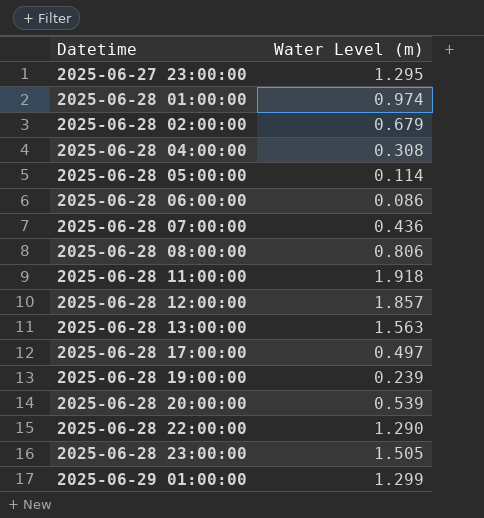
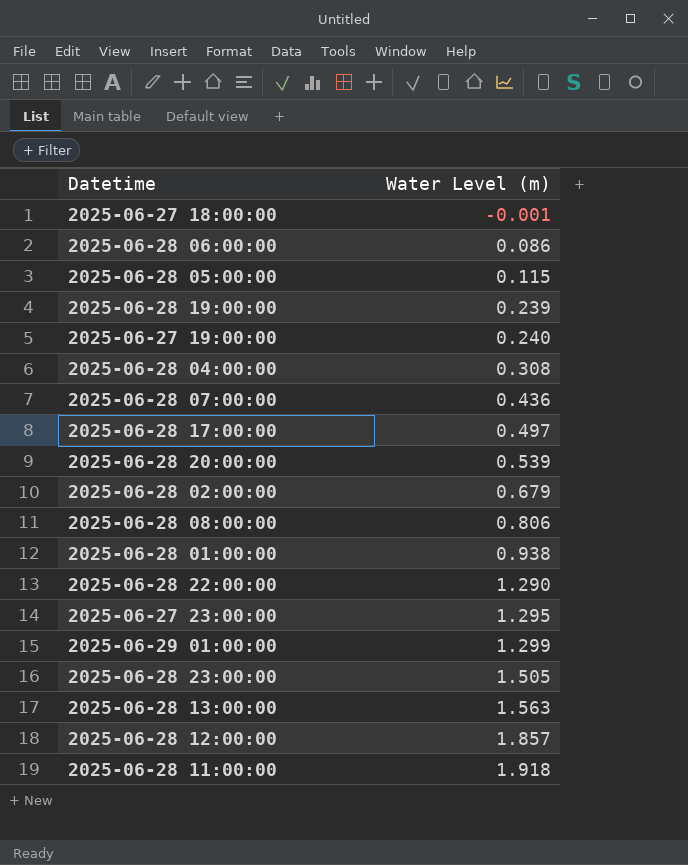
row order: Datetime ascending -> Water Level (m) ascending
row 2025-06-27 18:00:00: none -> -0.001
2025-06-28 05:00:00 | Water Level (m): 0.114 -> 0.115
row 2025-06-27 19:00:00: none -> 0.240
2025-06-28 01:00:00 | Water Level (m): 0.974 -> 0.938

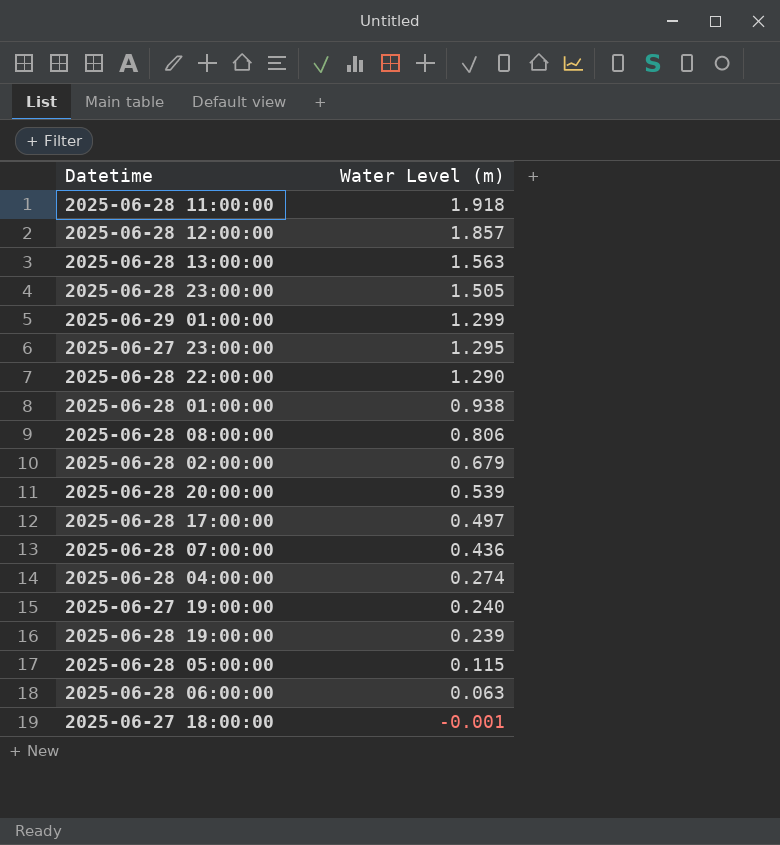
row order: Water Level (m) ascending -> Water Level (m) descending
2025-06-28 04:00:00 | Water Level (m): 0.308 -> 0.274
2025-06-28 06:00:00 | Water Level (m): 0.086 -> 0.063

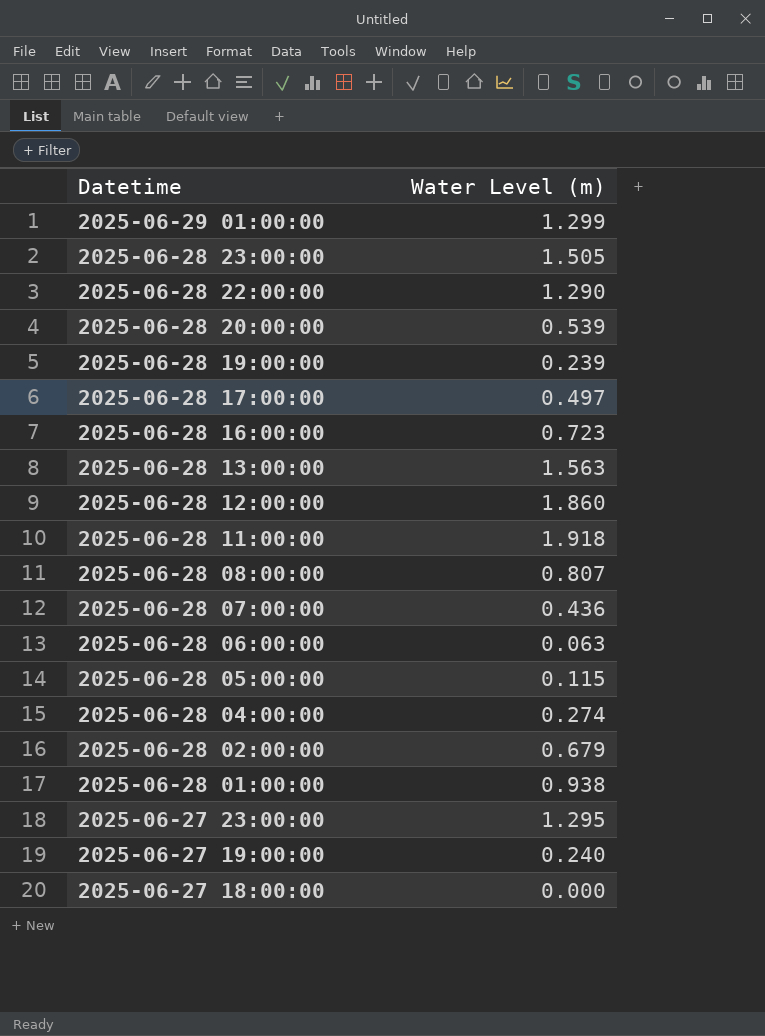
row order: Water Level (m) descending -> Datetime descending
row 2025-06-28 16:00:00: none -> 0.723
2025-06-28 12:00:00 | Water Level (m): 1.857 -> 1.860
2025-06-28 08:00:00 | Water Level (m): 0.806 -> 0.807
2025-06-27 18:00:00 | Water Level (m): -0.001 -> 0.000

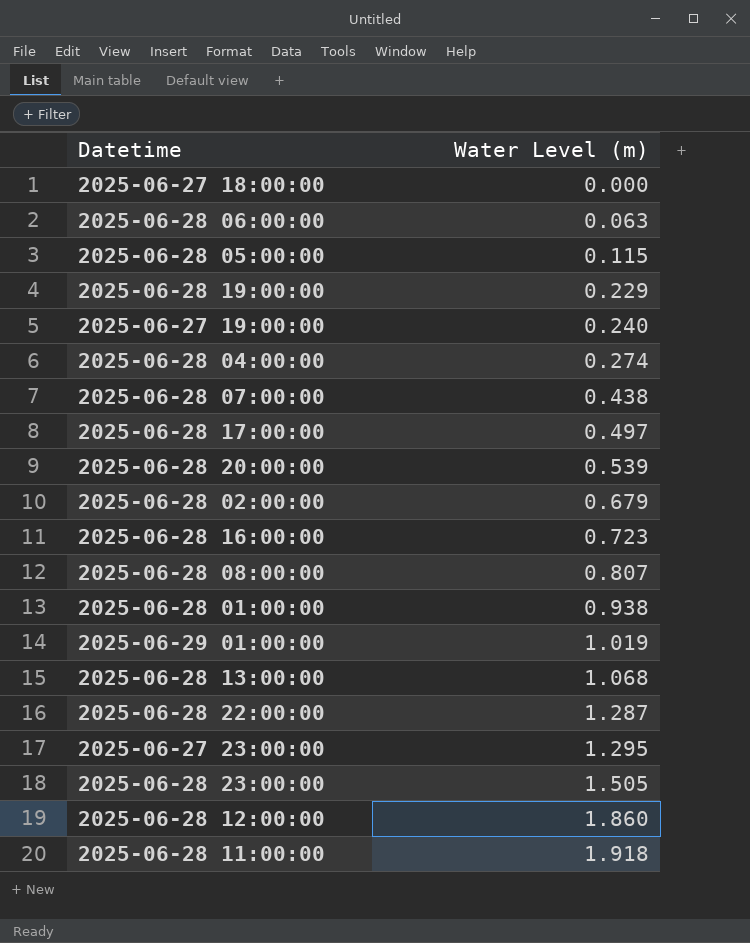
row order: Datetime descending -> Water Level (m) ascending
2025-06-28 19:00:00 | Water Level (m): 0.239 -> 0.229
2025-06-28 07:00:00 | Water Level (m): 0.436 -> 0.438
2025-06-29 01:00:00 | Water Level (m): 1.299 -> 1.019
2025-06-28 13:00:00 | Water Level (m): 1.563 -> 1.068
2025-06-28 22:00:00 | Water Level (m): 1.290 -> 1.287

